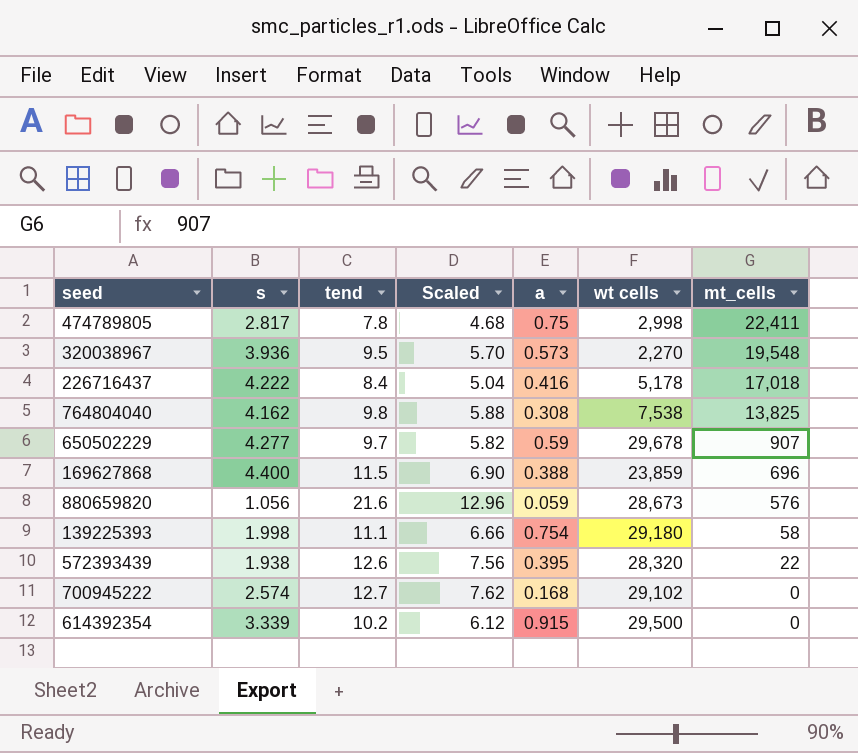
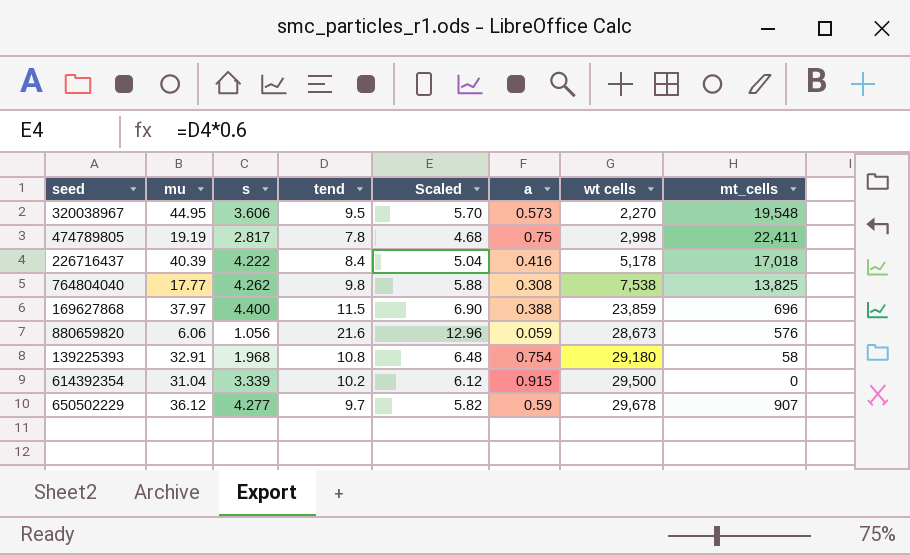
row order: mt_cells descending -> wt cells ascending
column mu | position: none -> 2
row 572393439: 1.938 | 12.6 | 7.56 | 0.395 | 28,320 | 22 -> none
row 700945222: 2.574 | 12.7 | 7.62 | 0.168 | 29,102 | 0 -> none
320038967 | s: 3.936 -> 3.606
764804040 | s: 4.162 -> 4.262
139225393 | s: 1.998 -> 1.968
139225393 | tend: 11.1 -> 10.8
139225393 | Scaled: 6.66 -> 6.48

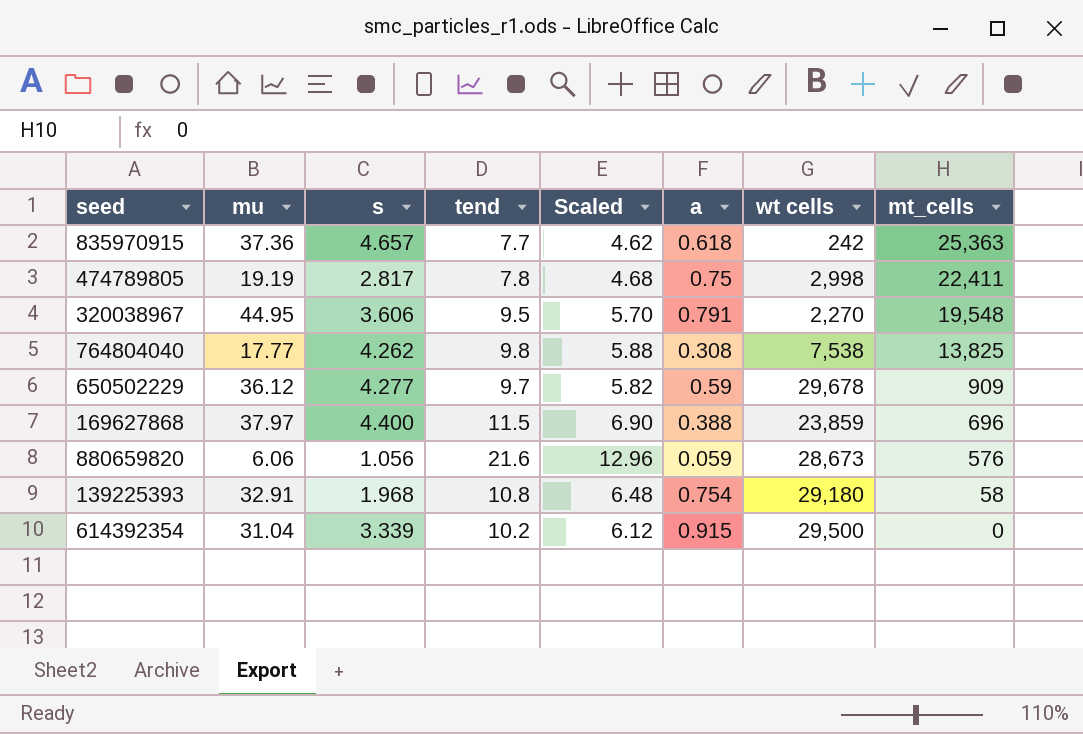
row order: wt cells ascending -> mt_cells descending
row 226716437: 40.39 | 4.222 | 8.4 | 5.04 | 0.416 | 5,178 | 17,018 -> none
row 835970915: none -> 37.36 | 4.657 | 7.7 | 4.62 | 0.618 | 242 | 25,363
320038967 | a: 0.573 -> 0.791
650502229 | mt_cells: 907 -> 909

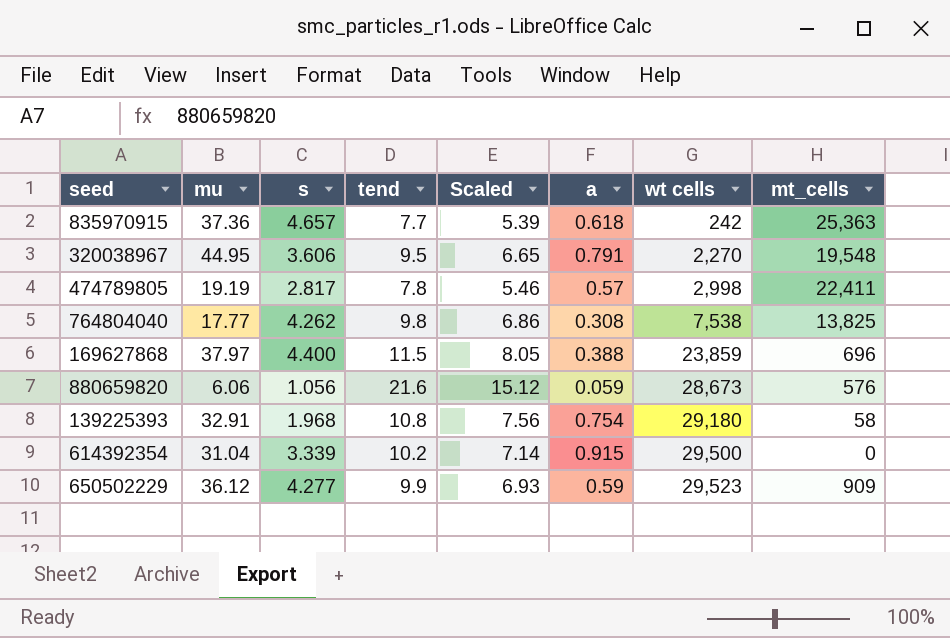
row order: mt_cells descending -> wt cells ascending
column Scaled | formula: [tend] * 0.6 -> [tend] * 0.7
474789805 | a: 0.75 -> 0.57
650502229 | tend: 9.7 -> 9.9
650502229 | wt cells: 29,678 -> 29,523

